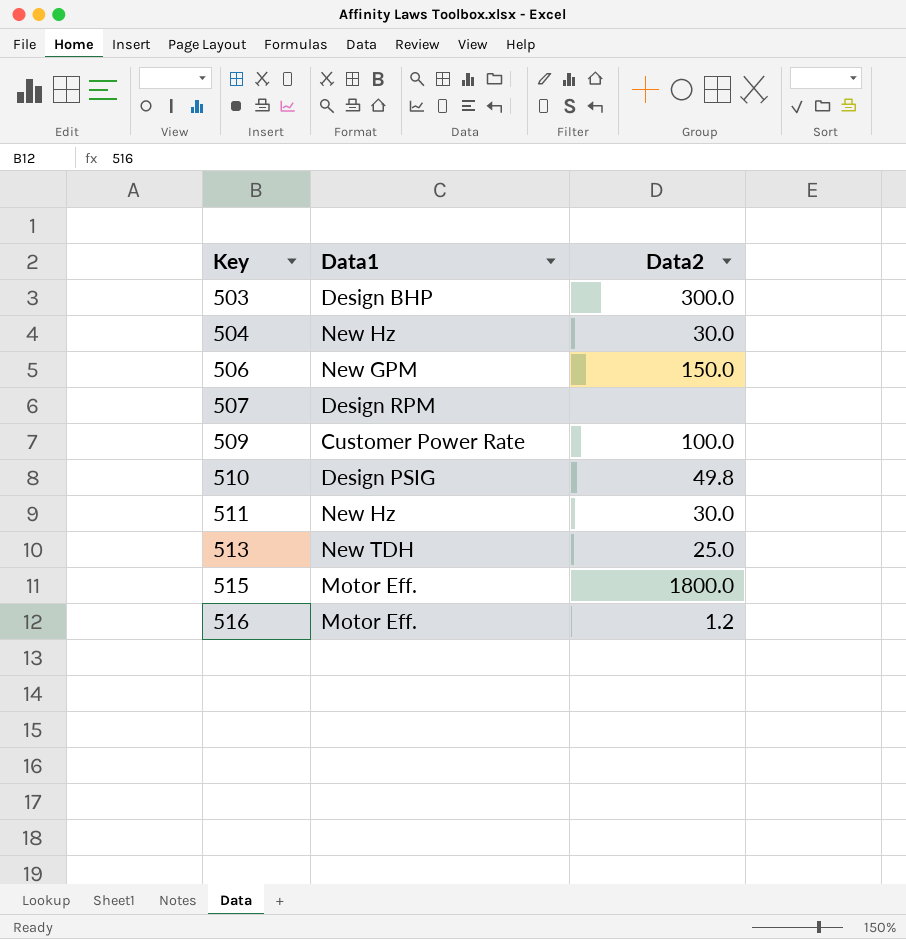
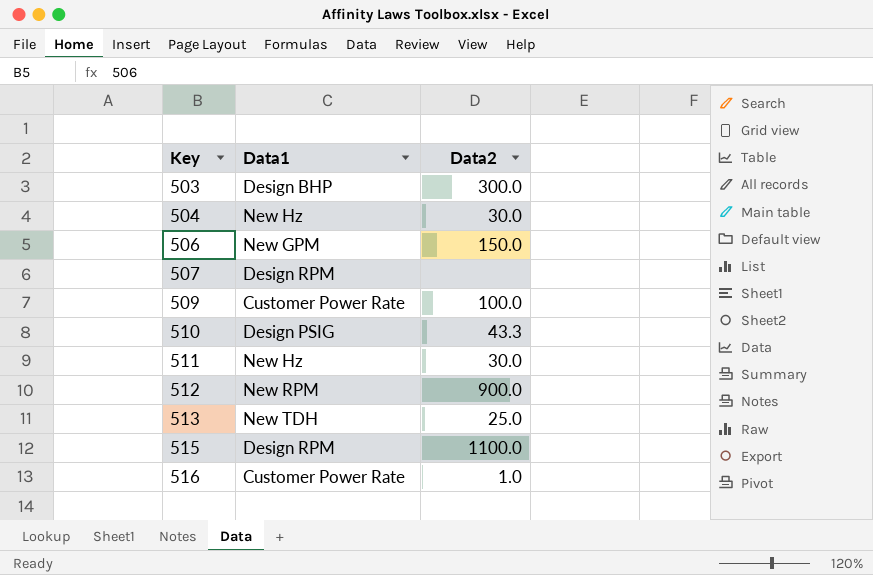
510 | Data2: 49.8 -> 43.3
row 512: none -> New RPM | 900.0
515 | Data1: Motor Eff. -> Design RPM
515 | Data2: 1800.0 -> 1100.0
516 | Data1: Motor Eff. -> Customer Power Rate
516 | Data2: 1.2 -> 1.0

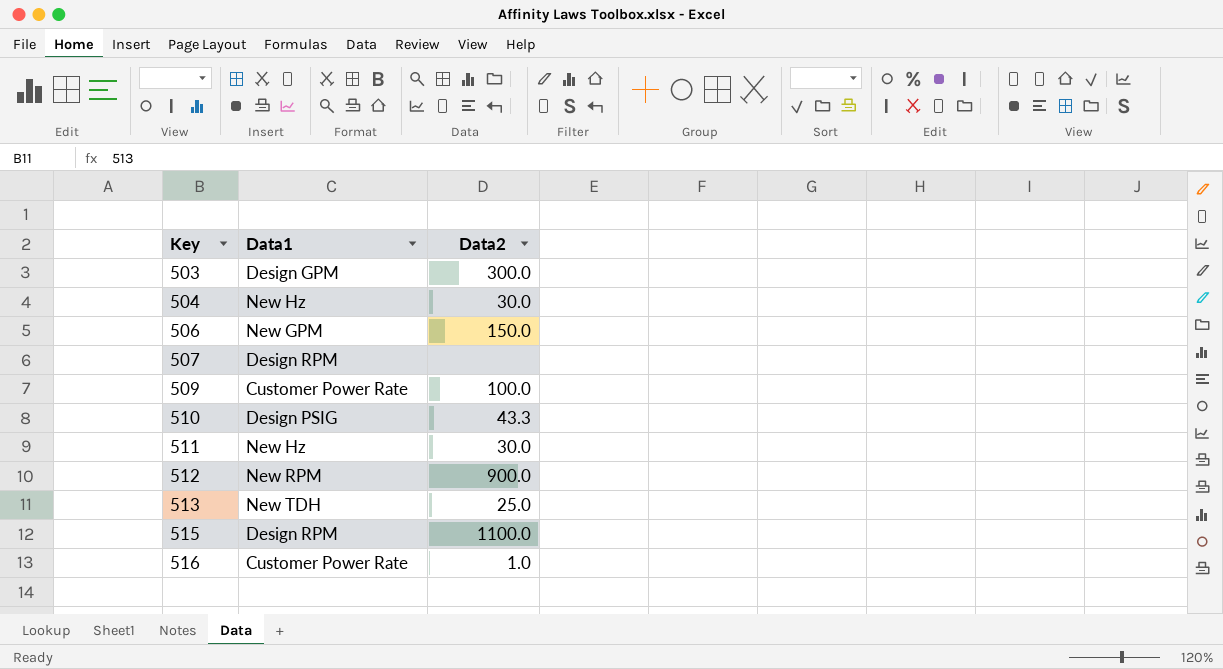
503 | Data1: Design BHP -> Design GPM

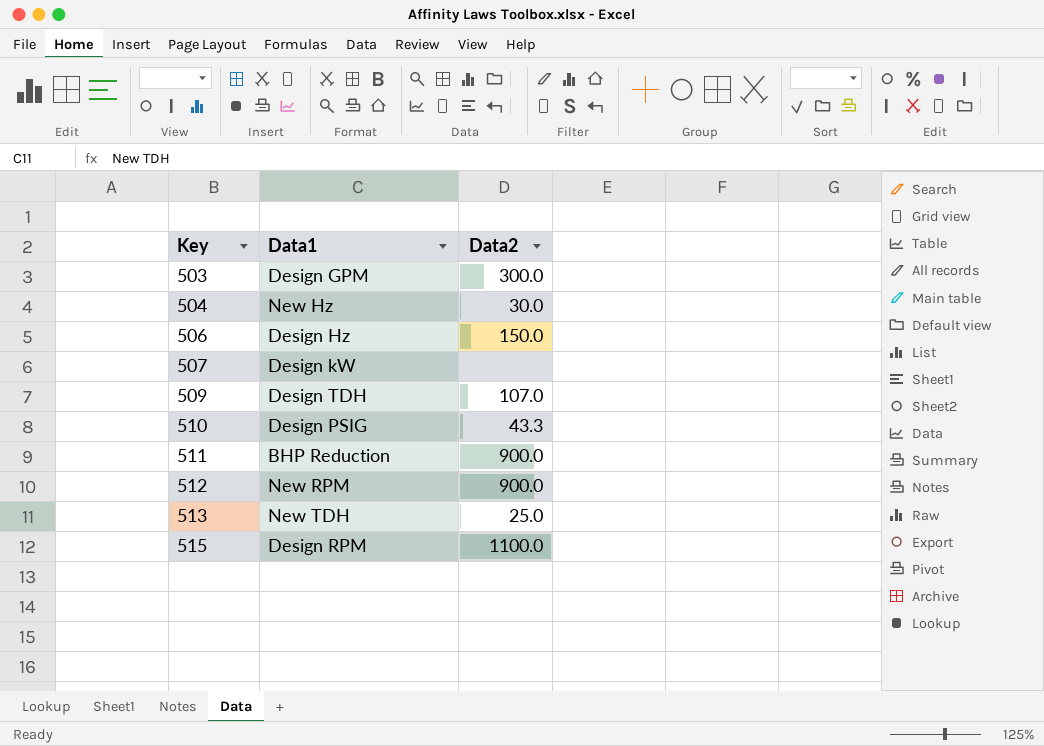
row 516: Customer Power Rate | 1.0 -> none
506 | Data1: New GPM -> Design Hz
507 | Data1: Design RPM -> Design kW
509 | Data1: Customer Power Rate -> Design TDH
509 | Data2: 100.0 -> 107.0
511 | Data1: New Hz -> BHP Reduction
511 | Data2: 30.0 -> 900.0

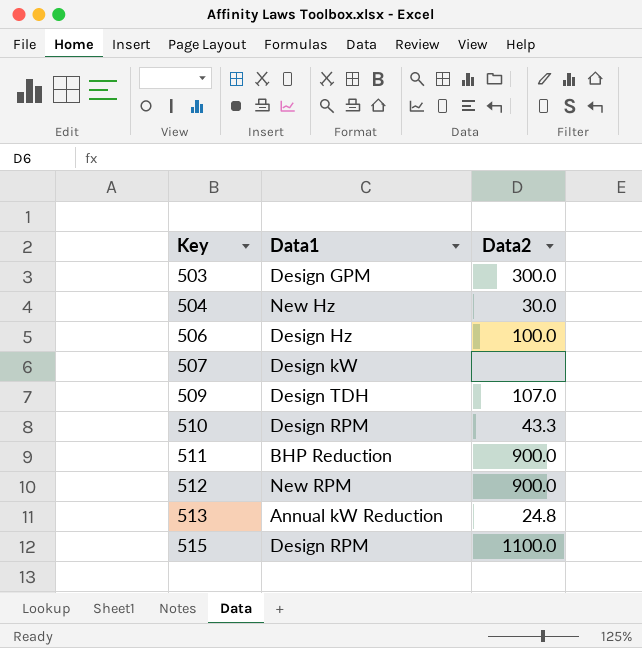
506 | Data2: 150.0 -> 100.0
510 | Data1: Design PSIG -> Design RPM
513 | Data1: New TDH -> Annual kW Reduction
513 | Data2: 25.0 -> 24.8

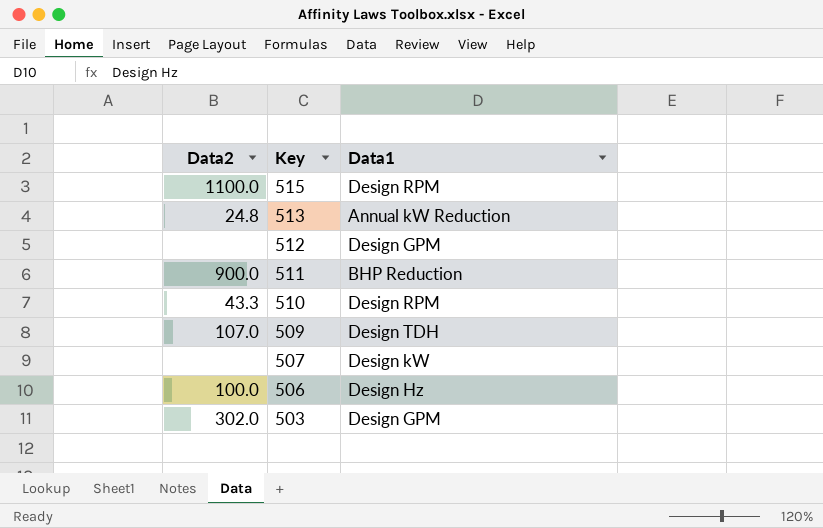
row order: Key ascending -> Key descending
column Data2 | position: 3 -> 1
row 504: New Hz | 30.0 -> none
512 | Data2: 900.0 -> none
512 | Data1: New RPM -> Design GPM
503 | Data2: 300.0 -> 302.0

